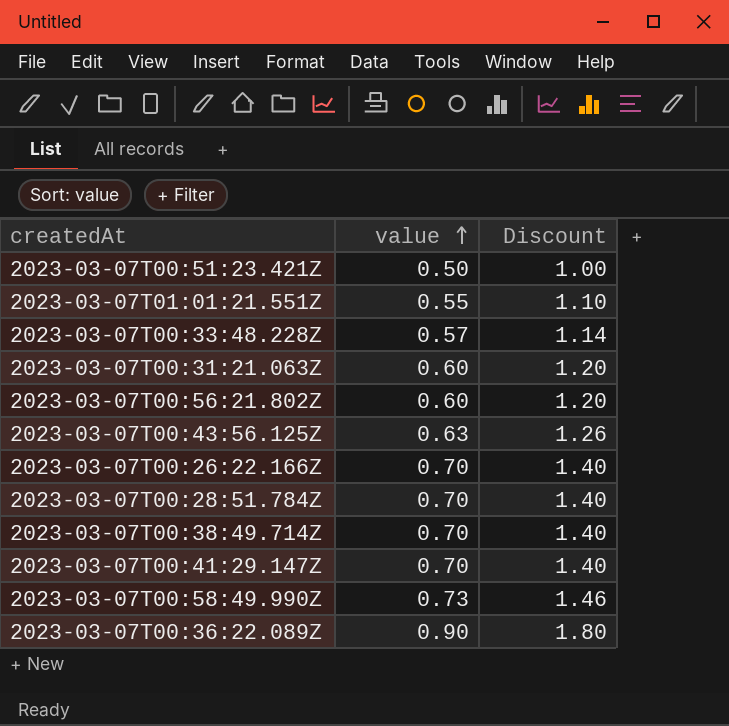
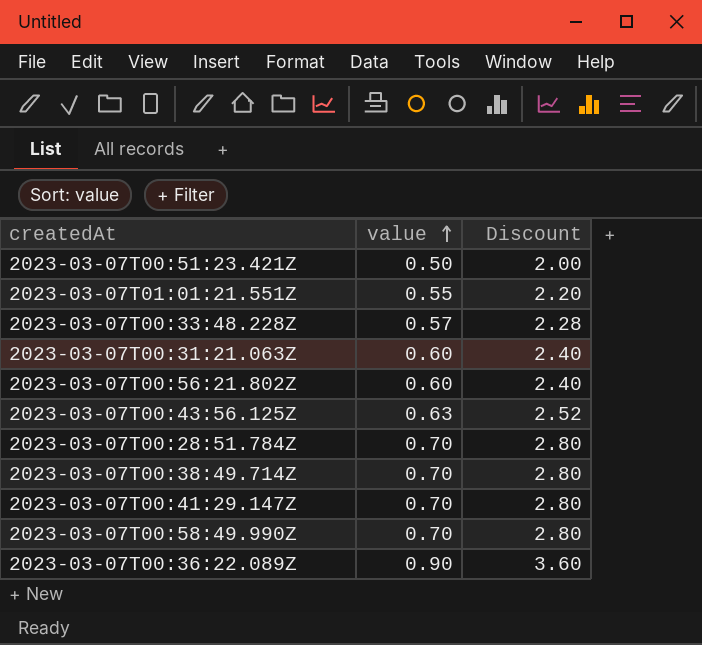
column Discount | formula: [value] * 2 -> [value] * 4
row 2023-03-07T00:26:22.166Z: 0.70 | 1.40 -> none
2023-03-07T00:58:49.990Z | value: 0.73 -> 0.70

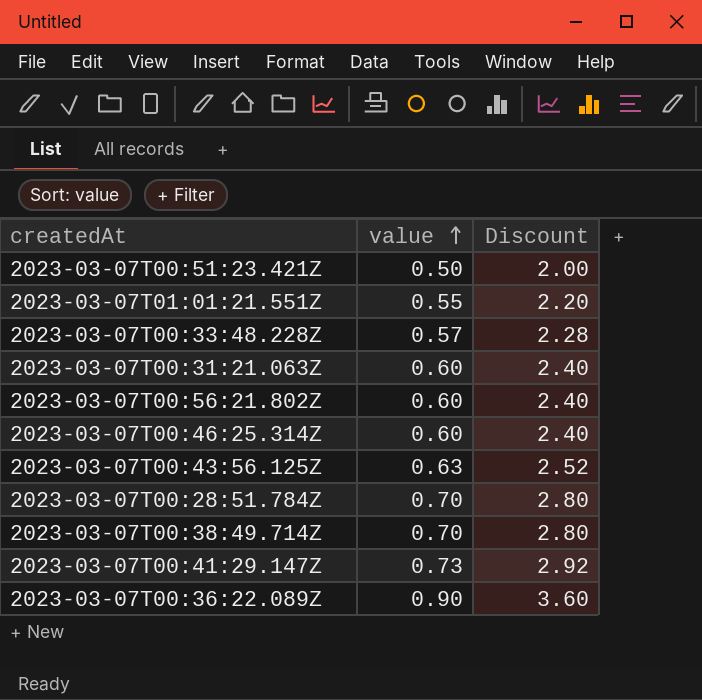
row 2023-03-07T00:58:49.990Z: 0.70 | 2.80 -> none
row 2023-03-07T00:46:25.314Z: none -> 0.60 | 2.40
2023-03-07T00:41:29.147Z | value: 0.70 -> 0.73
2023-03-07T00:41:29.147Z | Discount: 2.80 -> 2.92

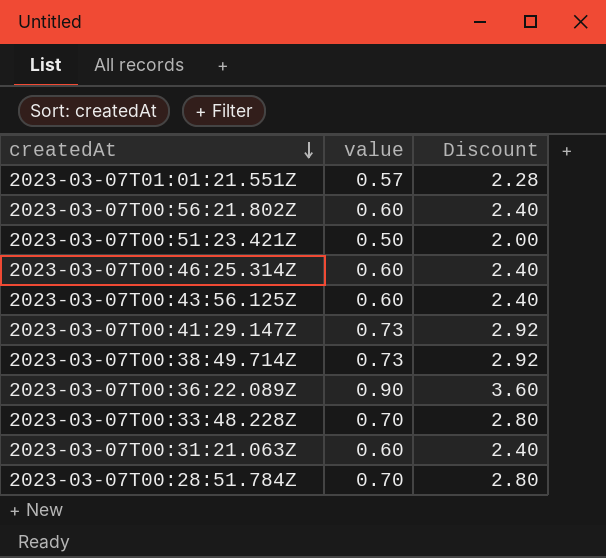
row order: value ascending -> createdAt descending
2023-03-07T01:01:21.551Z | value: 0.55 -> 0.57
2023-03-07T01:01:21.551Z | Discount: 2.20 -> 2.28
2023-03-07T00:43:56.125Z | value: 0.63 -> 0.60
2023-03-07T00:43:56.125Z | Discount: 2.52 -> 2.40
2023-03-07T00:38:49.714Z | value: 0.70 -> 0.73
2023-03-07T00:38:49.714Z | Discount: 2.80 -> 2.92
2023-03-07T00:33:48.228Z | value: 0.57 -> 0.70
2023-03-07T00:33:48.228Z | Discount: 2.28 -> 2.80

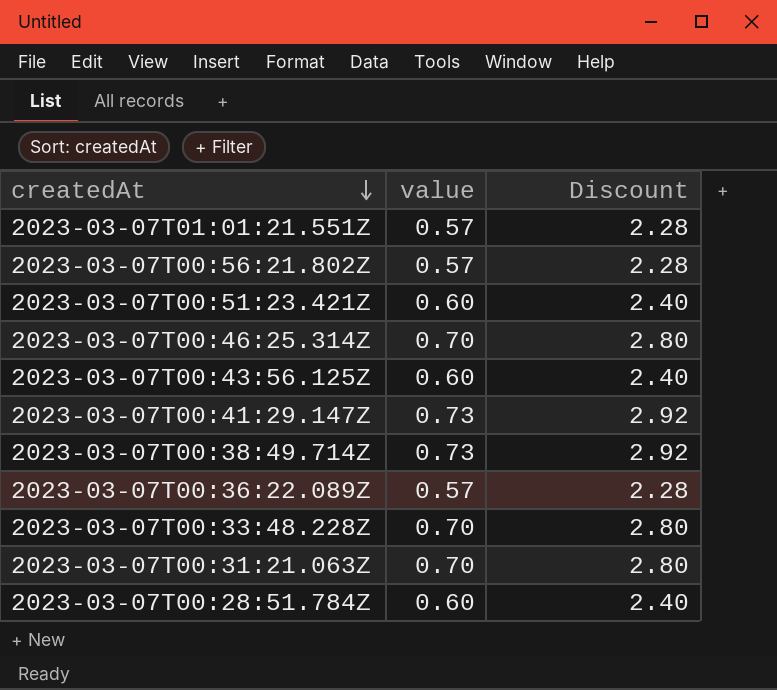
2023-03-07T00:56:21.802Z | value: 0.60 -> 0.57
2023-03-07T00:56:21.802Z | Discount: 2.40 -> 2.28
2023-03-07T00:51:23.421Z | value: 0.50 -> 0.60
2023-03-07T00:51:23.421Z | Discount: 2.00 -> 2.40
2023-03-07T00:46:25.314Z | value: 0.60 -> 0.70
2023-03-07T00:46:25.314Z | Discount: 2.40 -> 2.80
2023-03-07T00:36:22.089Z | value: 0.90 -> 0.57
2023-03-07T00:36:22.089Z | Discount: 3.60 -> 2.28
2023-03-07T00:31:21.063Z | value: 0.60 -> 0.70
2023-03-07T00:31:21.063Z | Discount: 2.40 -> 2.80
2023-03-07T00:28:51.784Z | value: 0.70 -> 0.60
2023-03-07T00:28:51.784Z | Discount: 2.80 -> 2.40

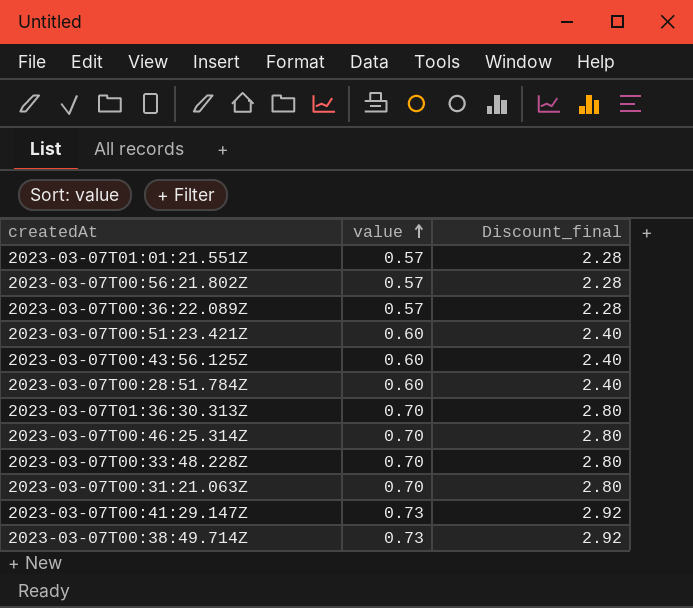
row order: createdAt descending -> value ascending
column name: Discount -> Discount_final
row 2023-03-07T01:36:30.313Z: none -> 0.70 | 2.80

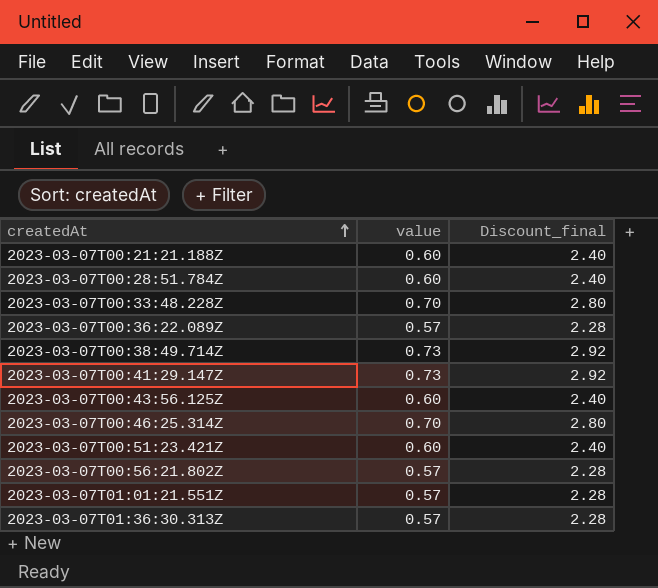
row order: value ascending -> createdAt ascending
row 2023-03-07T00:31:21.063Z: 0.70 | 2.80 -> none
row 2023-03-07T00:21:21.188Z: none -> 0.60 | 2.40
2023-03-07T01:36:30.313Z | value: 0.70 -> 0.57
2023-03-07T01:36:30.313Z | Discount_final: 2.80 -> 2.28

